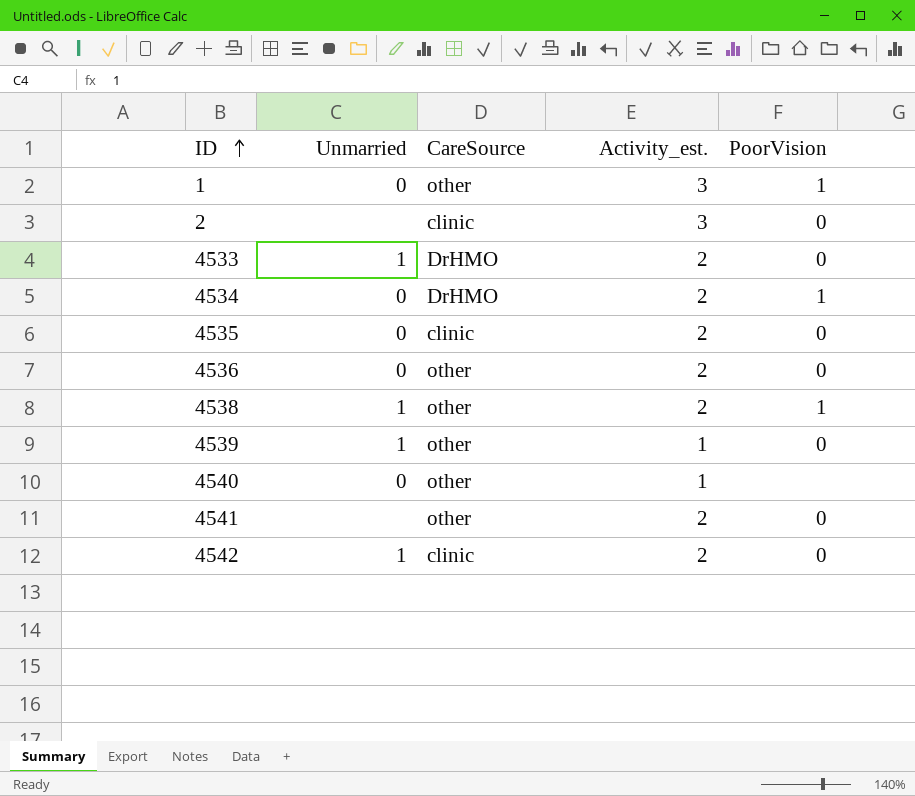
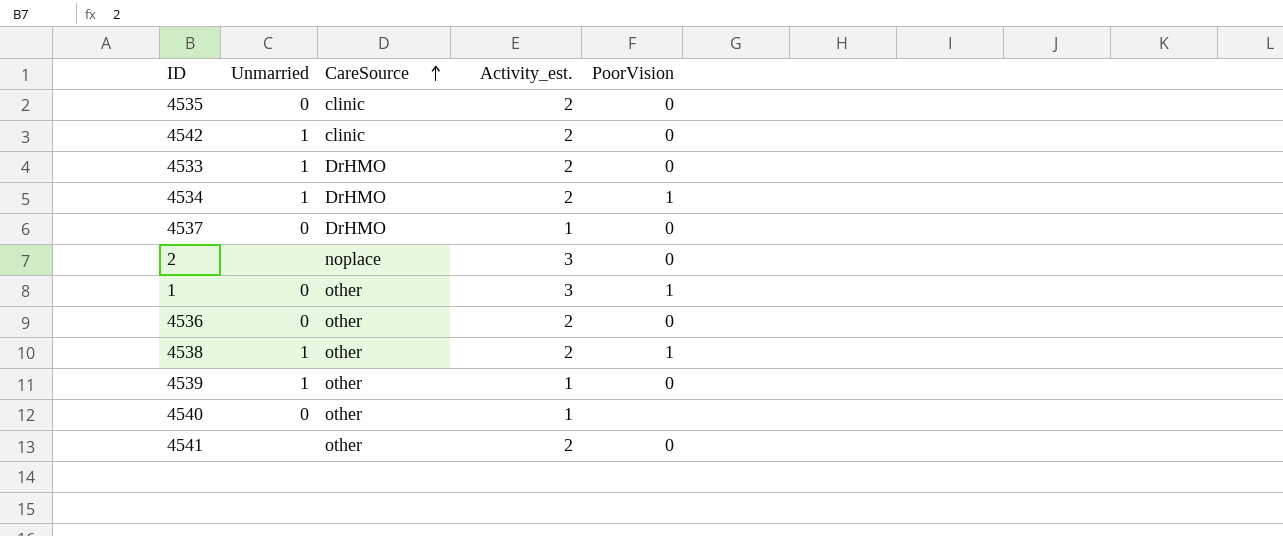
row order: ID ascending -> CareSource ascending
4534 | Unmarried: 0 -> 1
row 4537: none -> 0 | DrHMO | 1 | 0
2 | CareSource: clinic -> noplace

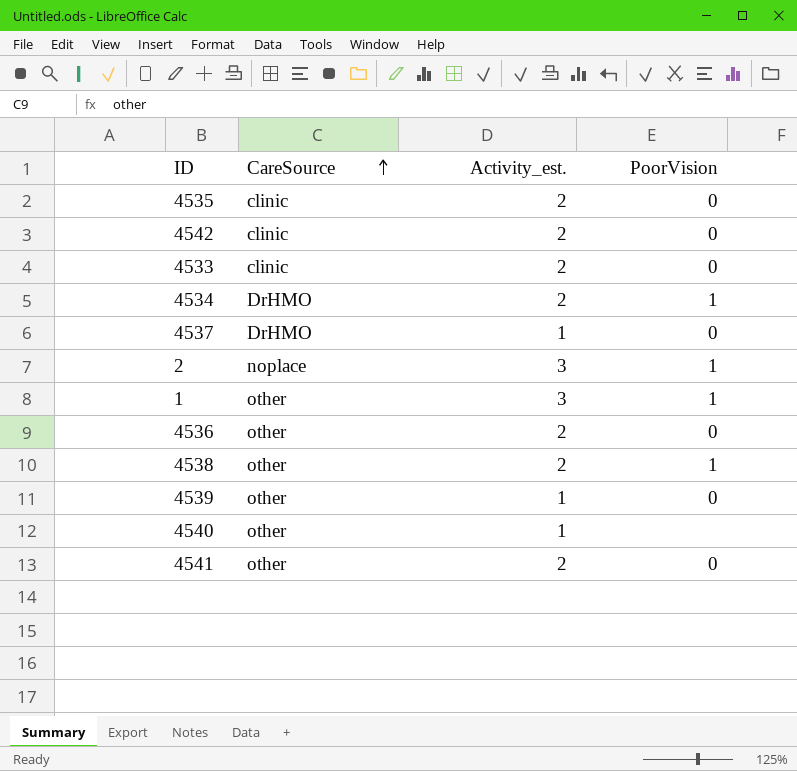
column Unmarried | position: 2 -> none
4533 | CareSource: DrHMO -> clinic
2 | PoorVision: 0 -> 1

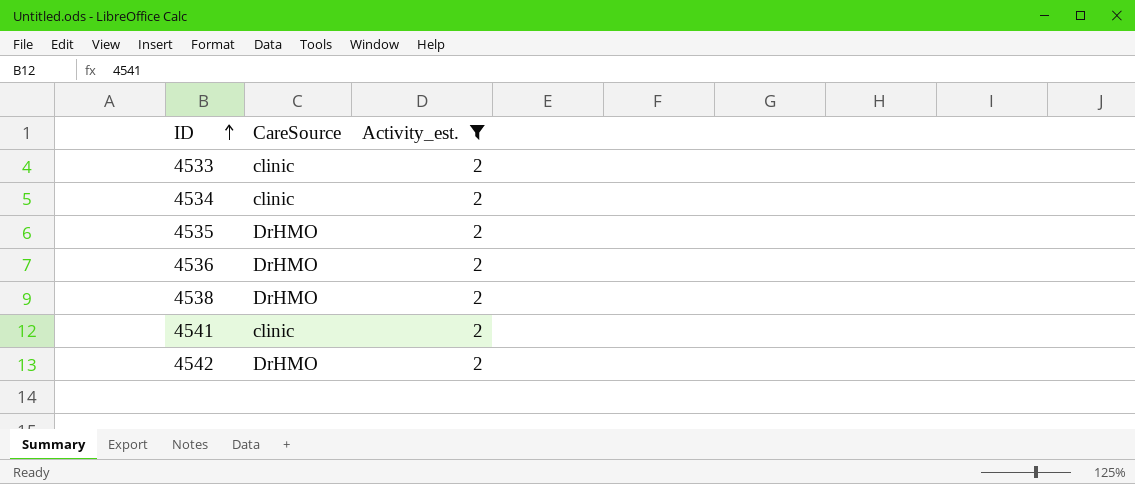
filter: none -> Activity_est. = 2
row order: CareSource ascending -> ID ascending
column PoorVision | position: 4 -> none
4534 | CareSource: DrHMO -> clinic
4535 | CareSource: clinic -> DrHMO
4536 | CareSource: other -> DrHMO
4538 | CareSource: other -> DrHMO
4541 | CareSource: other -> clinic
4542 | CareSource: clinic -> DrHMO

